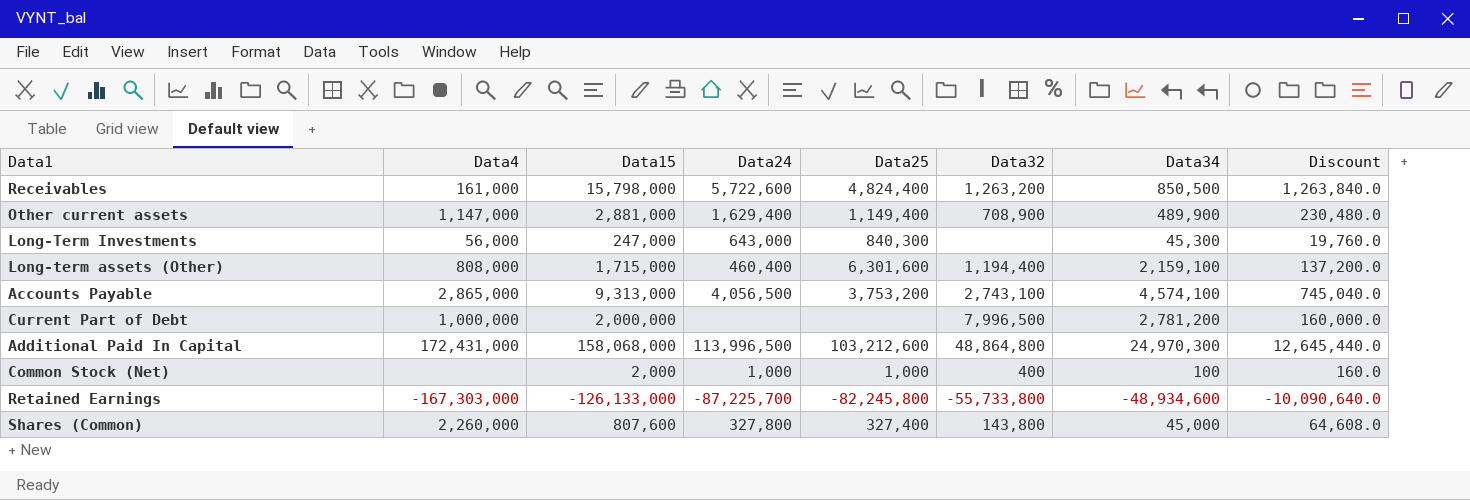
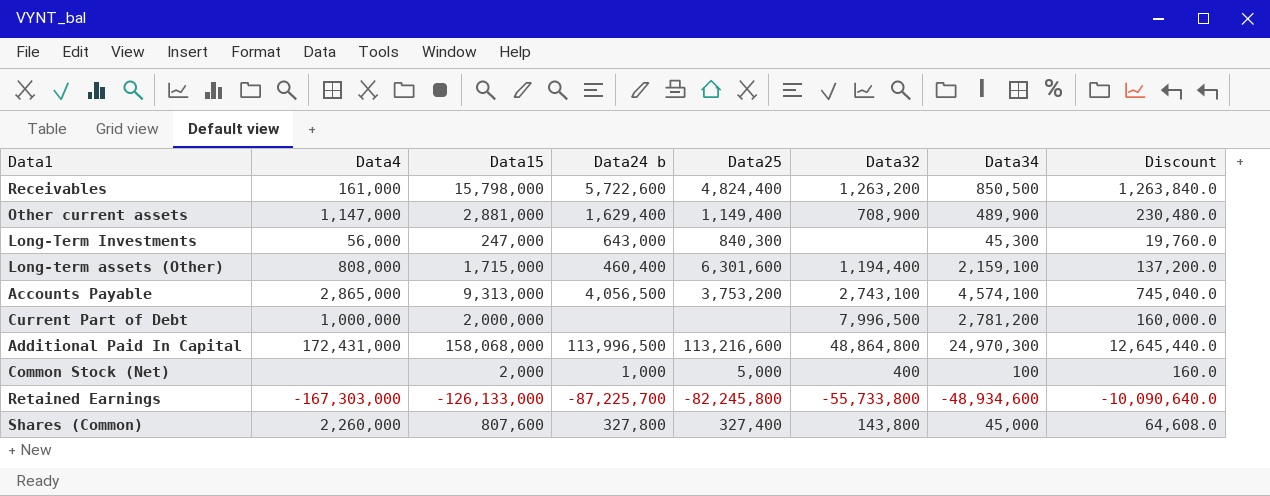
column name: Data24 -> Data24 b
Additional Paid In Capital | Data25: 103,212,600 -> 113,216,600
Common Stock (Net) | Data25: 1,000 -> 5,000

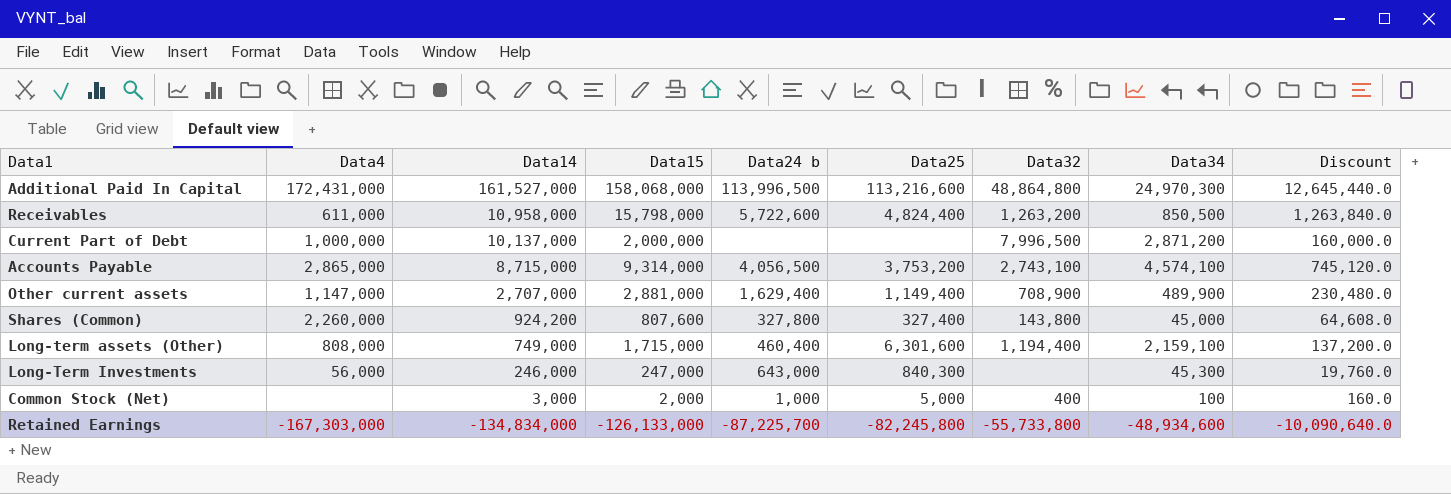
row order: none -> Data14 descending
column Data14 | position: none -> 3
Receivables | Data4: 161,000 -> 611,000
Current Part of Debt | Data34: 2,781,200 -> 2,871,200
Accounts Payable | Data15: 9,313,000 -> 9,314,000
Accounts Payable | Discount: 745,040.0 -> 745,120.0

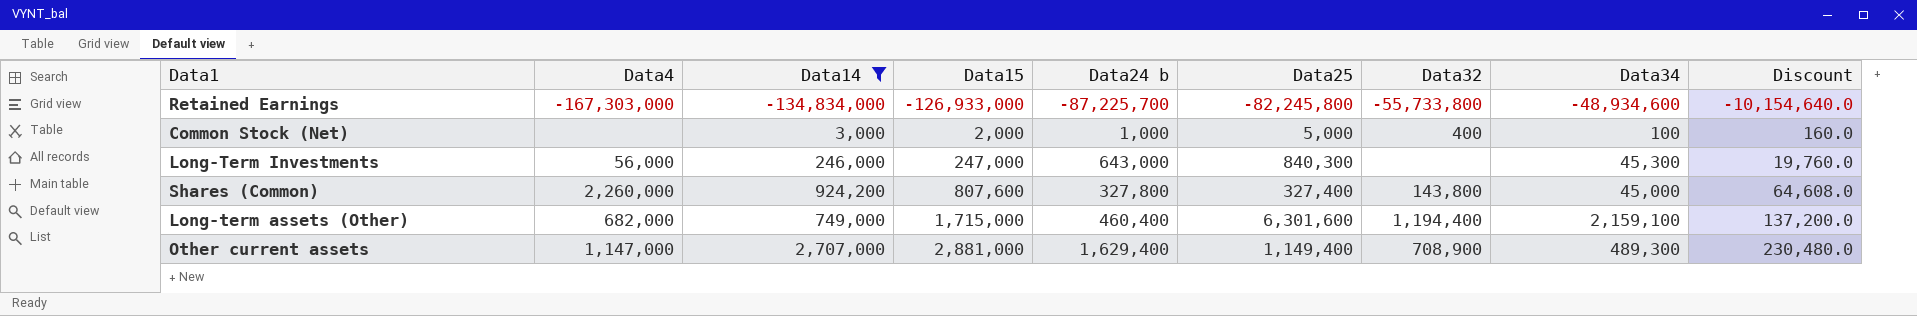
filter: none -> Data14 <= 2,707,000
row order: Data14 descending -> Data15 ascending
Retained Earnings | Data15: -126,133,000 -> -126,933,000
Retained Earnings | Discount: -10,090,640.0 -> -10,154,640.0
Long-term assets (Other) | Data4: 808,000 -> 682,000
Other current assets | Data34: 489,900 -> 489,300

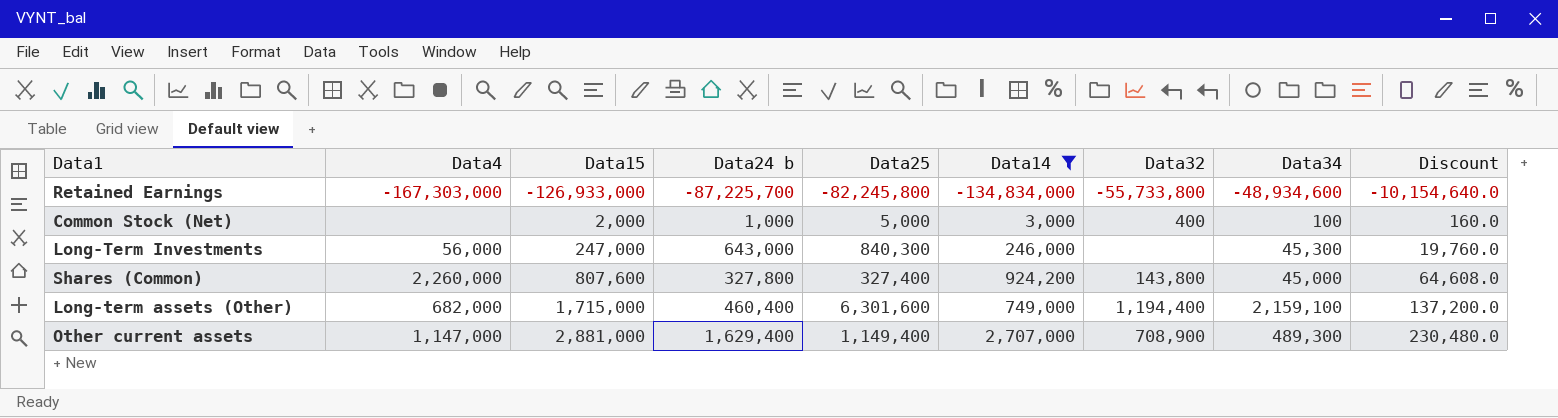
column Data14 | position: 3 -> 6

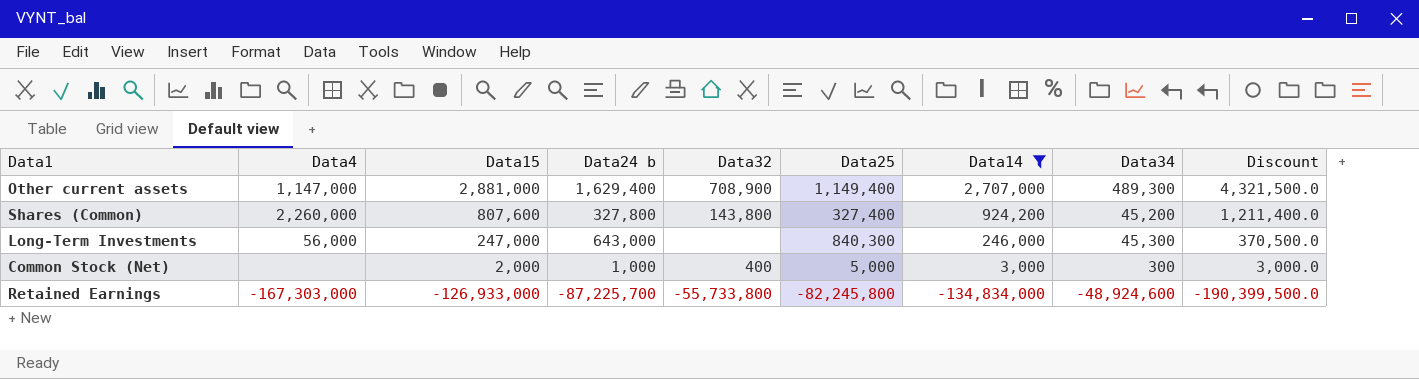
row order: Data15 ascending -> Data15 descending
column Data32 | position: 7 -> 5
column Discount | formula: [Data15] * 0.08 -> [Data15] * 1.5
row Long-term assets (Other): 682,000 | 1,715,000 | 460,400 | 6,301,600 | 749,000 | 1,194,400 | 2,159,100 | 137,200.0 -> none
Shares (Common) | Data34: 45,000 -> 45,200
Common Stock (Net) | Data34: 100 -> 300
Retained Earnings | Data34: -48,934,600 -> -48,924,600

